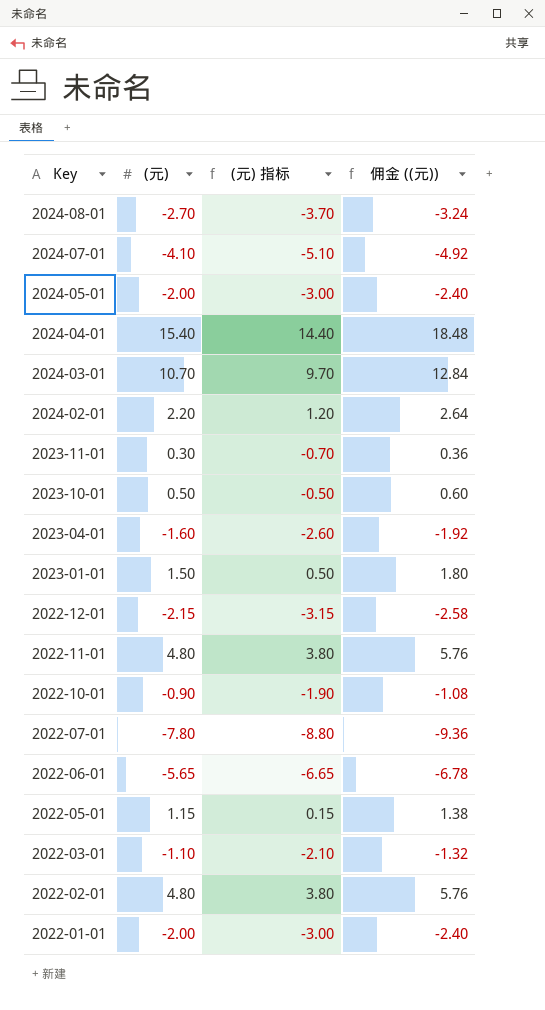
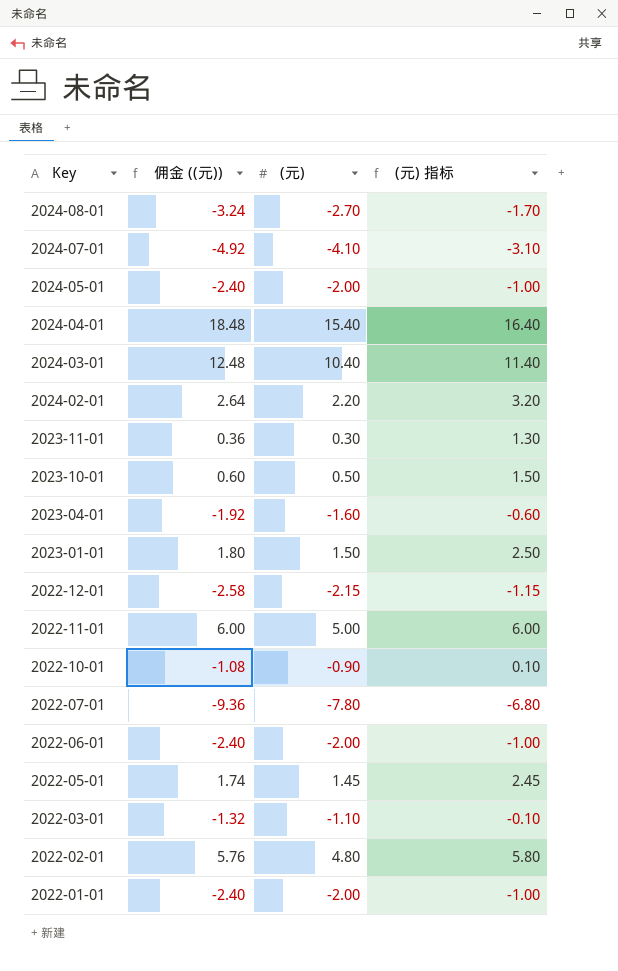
column 佣金 ((元)) | position: 4 -> 2
column (元) 指标 | formula: [(元)] - 1 -> [(元)] + 1
2024-03-01 | 佣金 ((元)): 12.84 -> 12.48
2024-03-01 | (元): 10.70 -> 10.40
2022-11-01 | 佣金 ((元)): 5.76 -> 6.00
2022-11-01 | (元): 4.80 -> 5.00
2022-06-01 | 佣金 ((元)): -6.78 -> -2.40
2022-06-01 | (元): -5.65 -> -2.00
2022-05-01 | 佣金 ((元)): 1.38 -> 1.74
2022-05-01 | (元): 1.15 -> 1.45

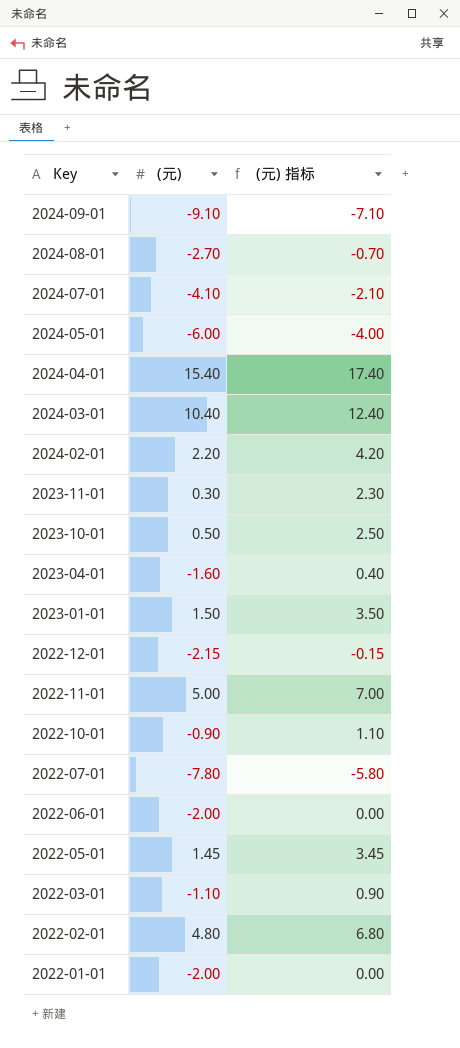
column 佣金 ((元)) | formula: [(元)] * 1.2 -> none
column (元) 指标 | formula: [(元)] + 1 -> [(元)] + 2
row 2024-09-01: none -> -9.10 | -7.10
2024-05-01 | (元): -2.00 -> -6.00

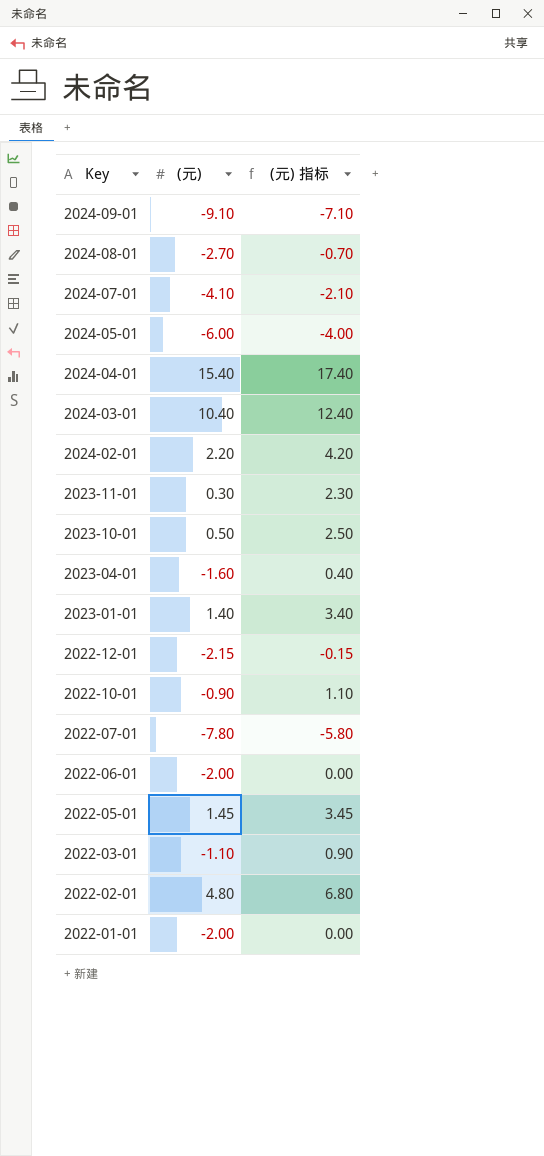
row 2022-11-01: 5.00 | 7.00 -> none
2023-01-01 | (元): 1.50 -> 1.40
2023-01-01 | (元) 指标: 3.50 -> 3.40

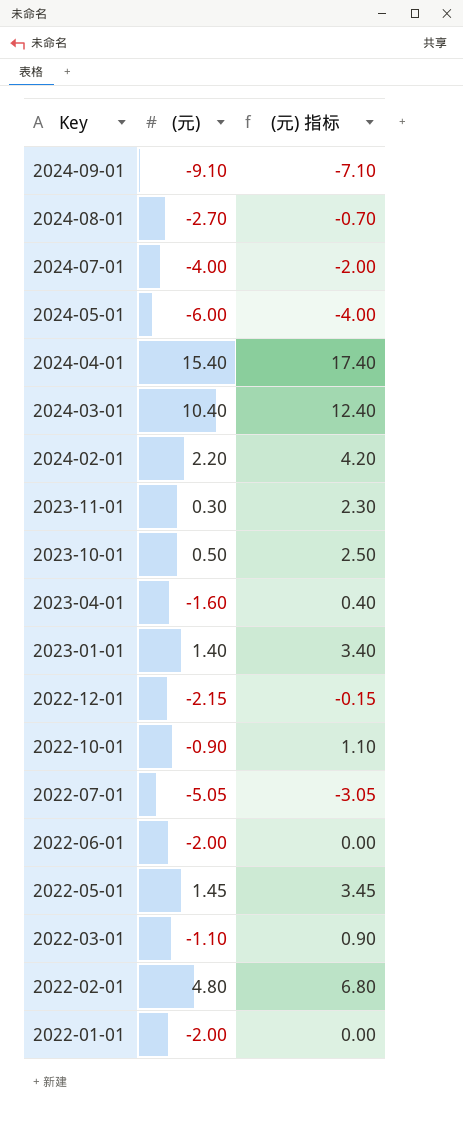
2024-07-01 | (元): -4.10 -> -4.00
2024-07-01 | (元) 指标: -2.10 -> -2.00
2022-07-01 | (元): -7.80 -> -5.05
2022-07-01 | (元) 指标: -5.80 -> -3.05

